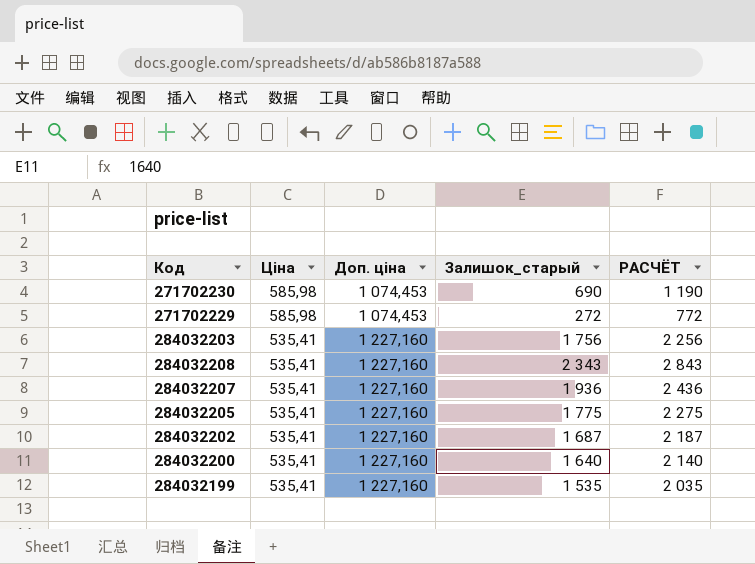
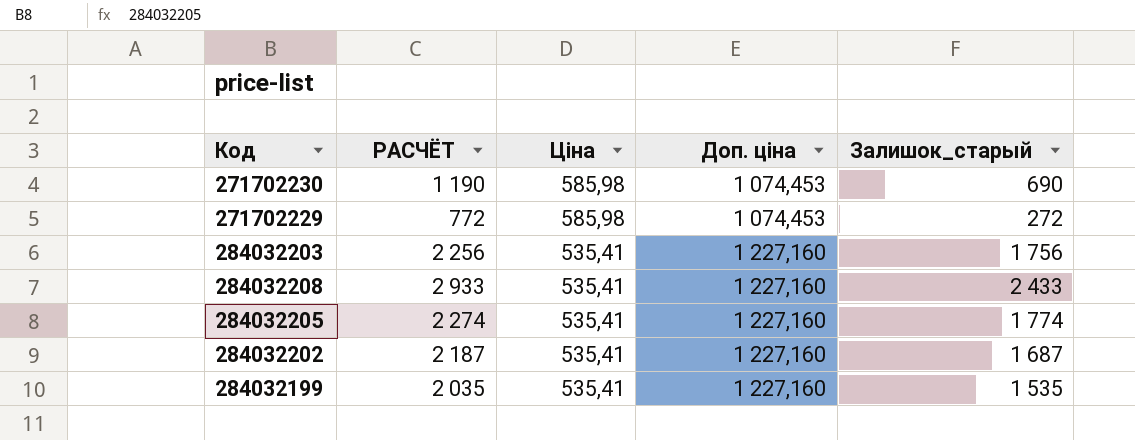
column РАСЧЁТ | position: 5 -> 2
row 284032207: 535,41 | 1 227,160 | 1 936 | 2 436 -> none
row 284032200: 535,41 | 1 227,160 | 1 640 | 2 140 -> none
284032208 | РАСЧЁТ: 2 843 -> 2 933
284032208 | Залишок_старый: 2 343 -> 2 433
284032205 | РАСЧЁТ: 2 275 -> 2 274
284032205 | Залишок_старый: 1 775 -> 1 774

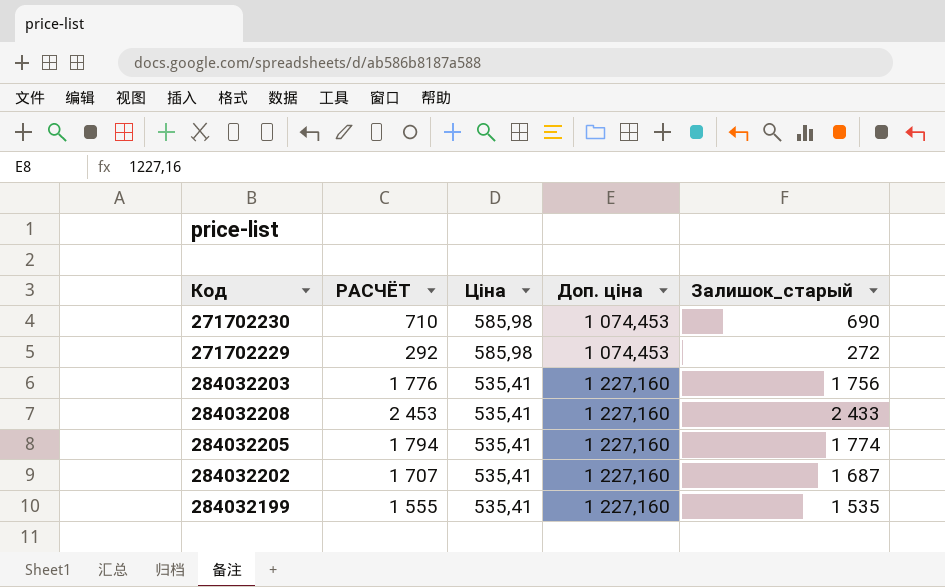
column РАСЧЁТ | formula: [Залишок_старый] + 500 -> [Залишок_старый] + 20

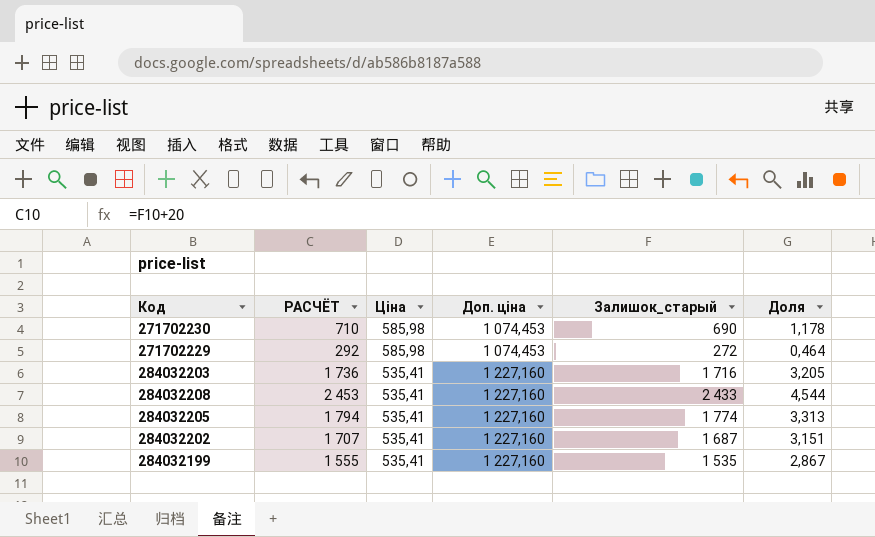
column Доля | formula: none -> [Залишок_старый] / [Ціна]
284032203 | РАСЧЁТ: 1 776 -> 1 736
284032203 | Залишок_старый: 1 756 -> 1 716

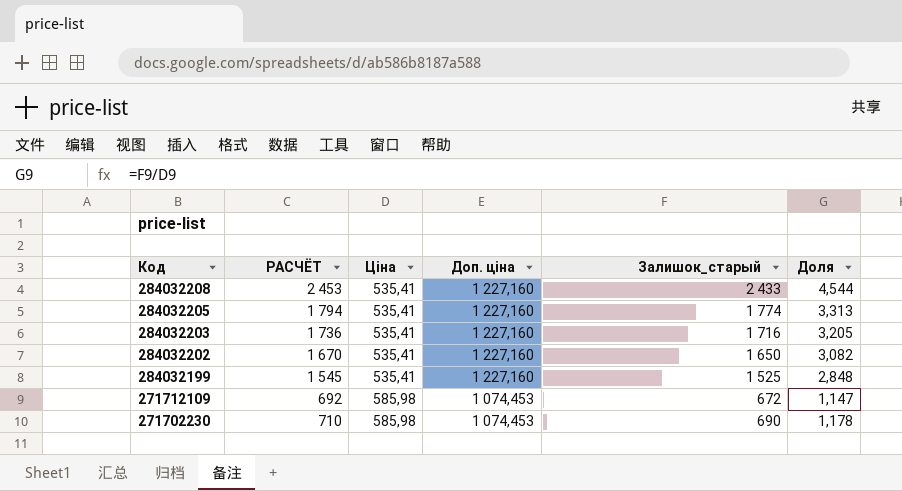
row order: Ціна descending -> Код descending
row 271702229: 292 | 585,98 | 1 074,453 | 272 | 0,464 -> none
284032202 | РАСЧЁТ: 1 707 -> 1 670
284032202 | Залишок_старый: 1 687 -> 1 650
284032202 | Доля: 3,151 -> 3,082
284032199 | РАСЧЁТ: 1 555 -> 1 545
284032199 | Залишок_старый: 1 535 -> 1 525
284032199 | Доля: 2,867 -> 2,848
row 271712109: none -> 692 | 585,98 | 1 074,453 | 672 | 1,147

